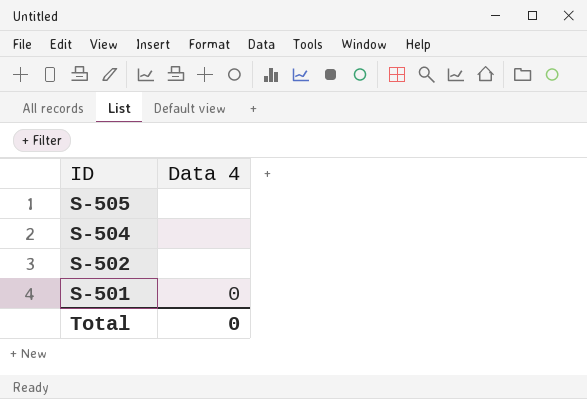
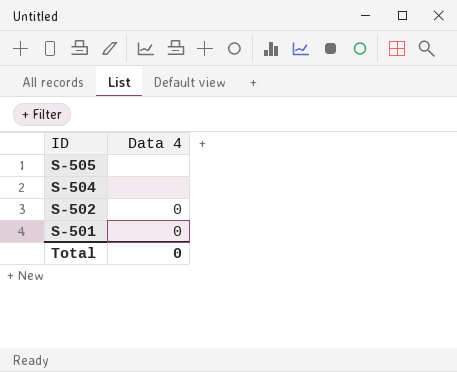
S-502 | Data 4: none -> 0

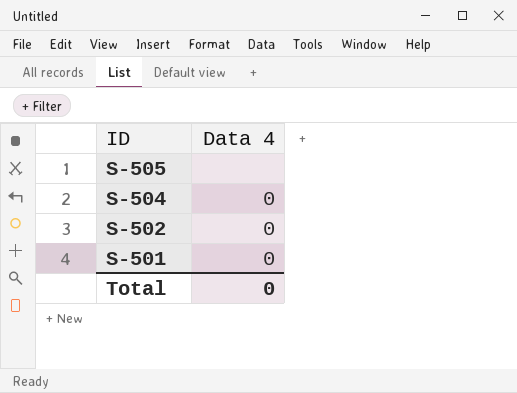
S-504 | Data 4: none -> 0

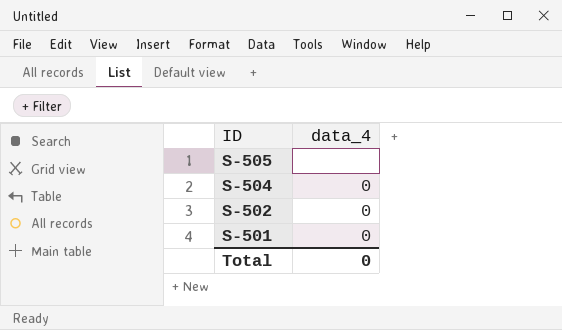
column name: Data 4 -> data_4

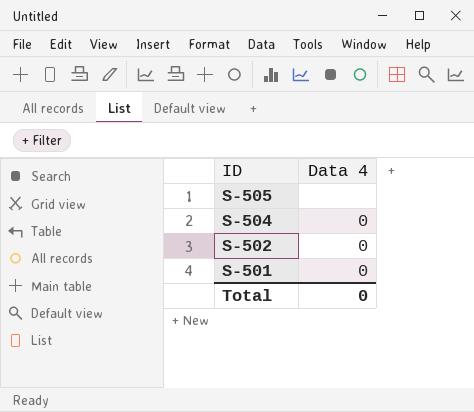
column name: data_4 -> Data 4

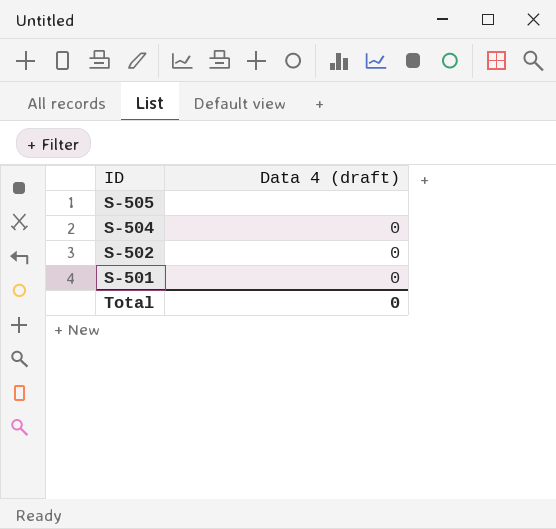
column name: Data 4 -> Data 4 (draft)

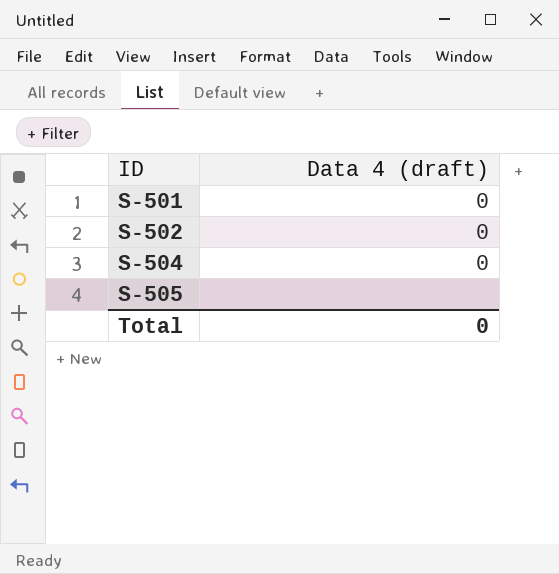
row order: ID descending -> ID ascending

